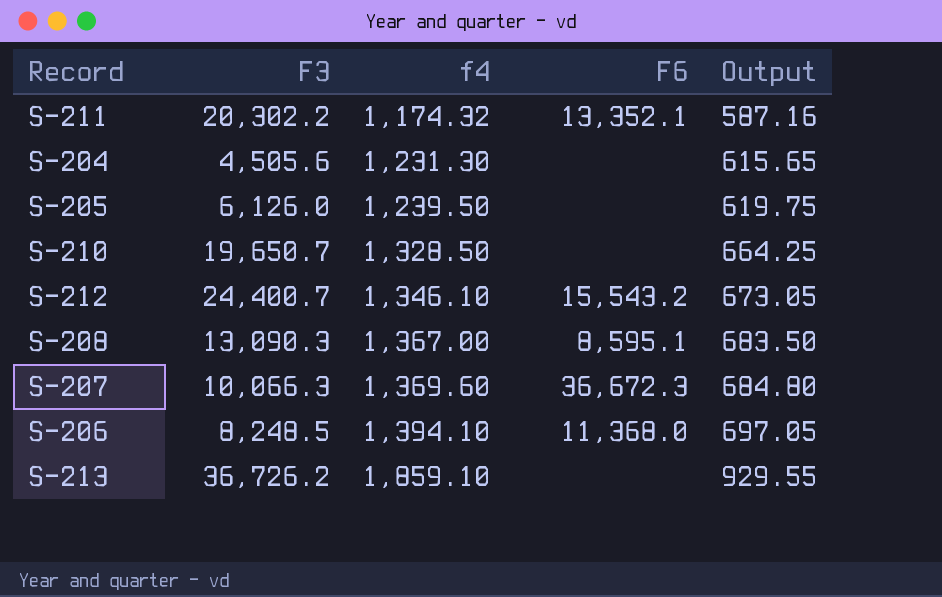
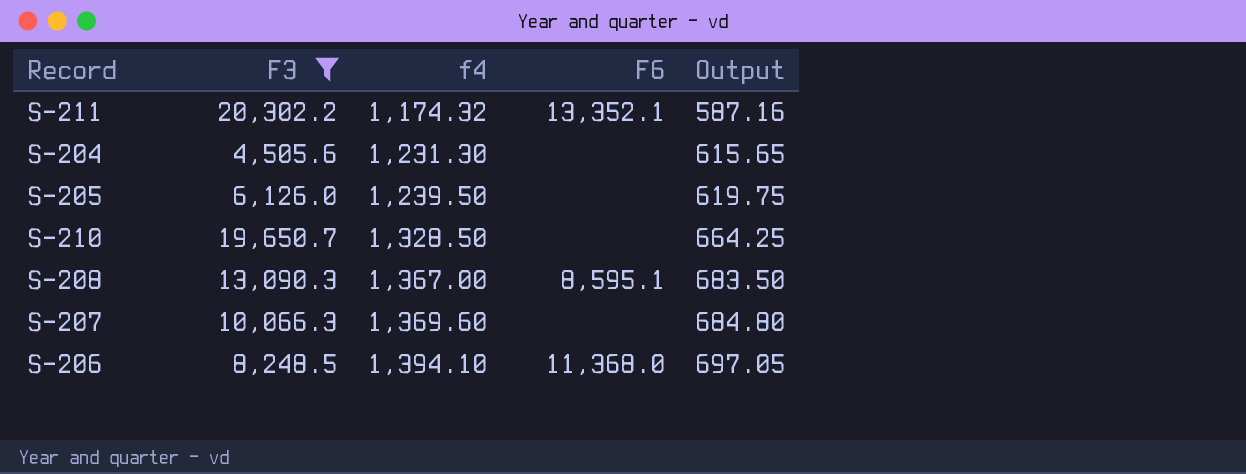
filter: none -> F3 <= 20,302.2
S-207 | F6: 36,672.3 -> none

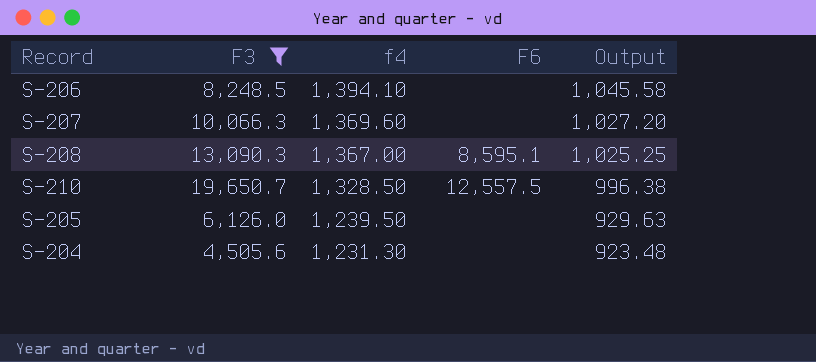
row order: f4 ascending -> f4 descending
column Output | formula: [f4] * 0.5 -> [f4] * 0.75
row S-211: 20,302.2 | 1,174.32 | 13,352.1 | 587.16 -> none
S-206 | F6: 11,368.0 -> none
S-210 | F6: none -> 12,557.5

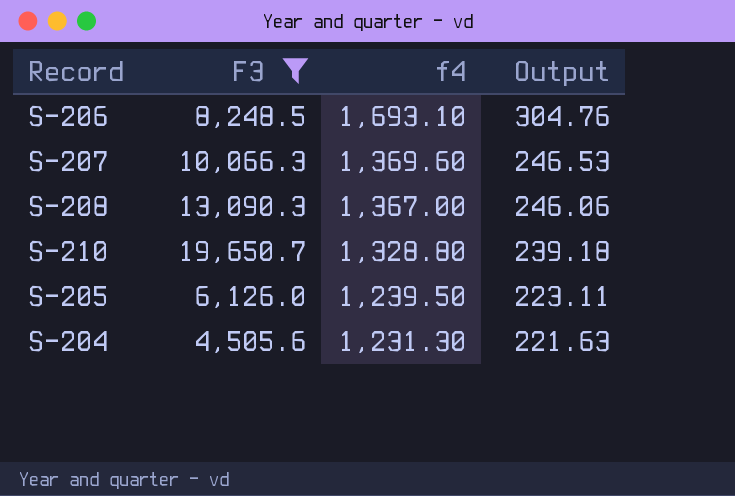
column F6 | position: 4 -> none
column Output | formula: [f4] * 0.75 -> [f4] * 0.18
S-206 | f4: 1,394.10 -> 1,693.10
S-210 | f4: 1,328.50 -> 1,328.80

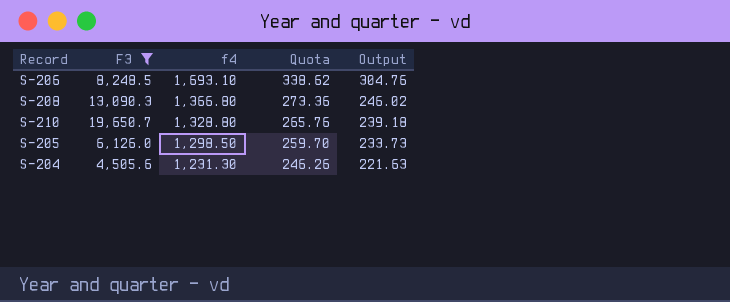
column Quota | formula: none -> [f4] * 0.2
row S-207: 10,066.3 | 1,369.60 | 246.53 -> none
S-208 | f4: 1,367.00 -> 1,366.80
S-208 | Output: 246.06 -> 246.02
S-205 | f4: 1,239.50 -> 1,298.50
S-205 | Output: 223.11 -> 233.73

